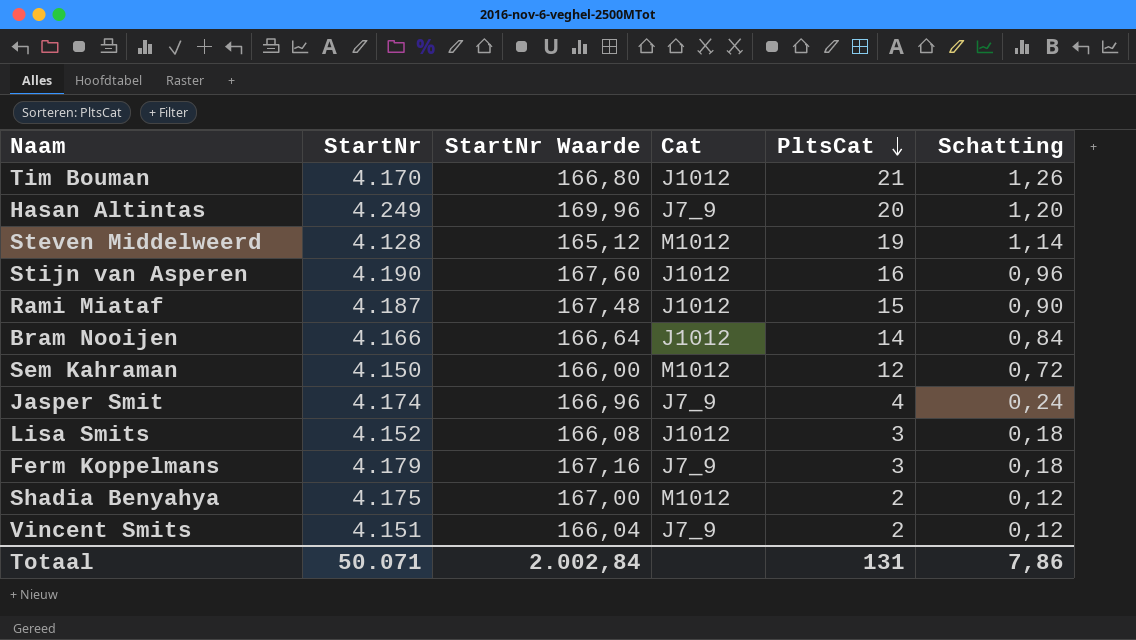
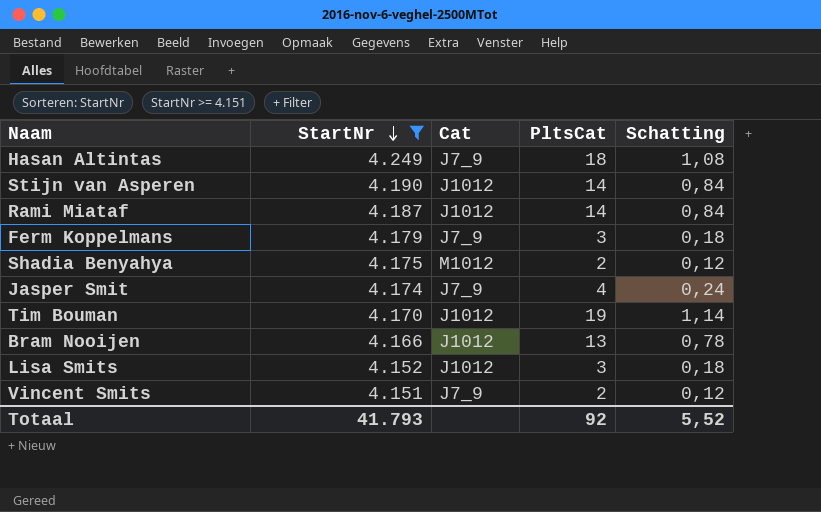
filter: none -> StartNr >= 4.151
row order: PltsCat descending -> StartNr descending
column StartNr Waarde | formula: [StartNr] * 0,04 -> none
Hasan Altintas | PltsCat: 20 -> 18
Hasan Altintas | Schatting: 1,20 -> 1,08
Stijn van Asperen | PltsCat: 16 -> 14
Stijn van Asperen | Schatting: 0,96 -> 0,84
Rami Miataf | PltsCat: 15 -> 14
Rami Miataf | Schatting: 0,90 -> 0,84
Tim Bouman | PltsCat: 21 -> 19
Tim Bouman | Schatting: 1,26 -> 1,14
Bram Nooijen | PltsCat: 14 -> 13
Bram Nooijen | Schatting: 0,84 -> 0,78
Totaal | StartNr: 50.071 -> 41.793
Totaal | PltsCat: 131 -> 92
Totaal | Schatting: 7,86 -> 5,52

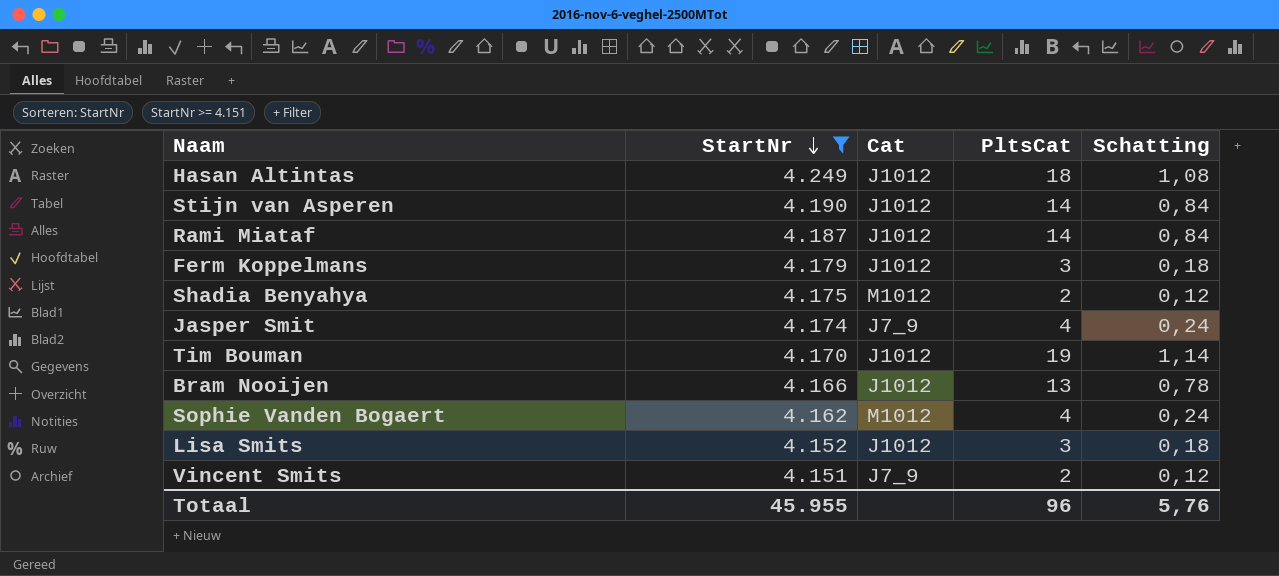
Hasan Altintas | Cat: J7_9 -> J1012
Ferm Koppelmans | Cat: J7_9 -> J1012
row Sophie Vanden Bogaert: none -> 4.162 | M1012 | 4 | 0,24
Totaal | StartNr: 41.793 -> 45.955
Totaal | PltsCat: 92 -> 96
Totaal | Schatting: 5,52 -> 5,76

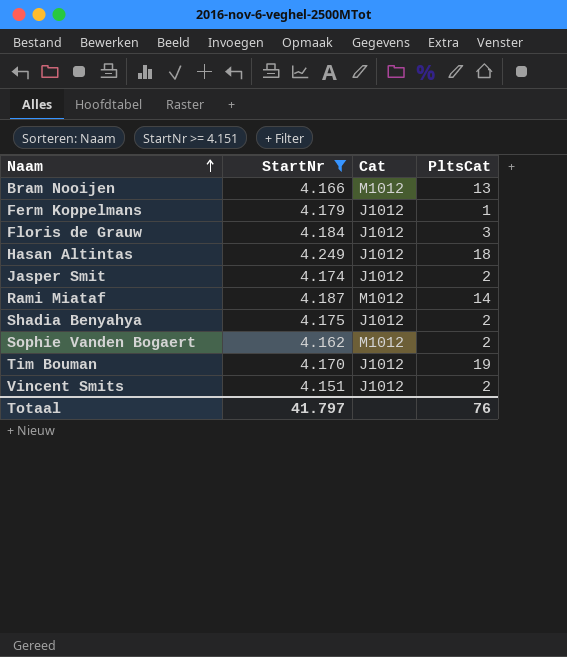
row order: StartNr descending -> Naam ascending
column Schatting | formula: [PltsCat] * 0,06 -> none
row Stijn van Asperen: 4.190 | J1012 | 14 | 0,84 -> none
row Lisa Smits: 4.152 | J1012 | 3 | 0,18 -> none
Bram Nooijen | Cat: J1012 -> M1012
Ferm Koppelmans | PltsCat: 3 -> 1
row Floris de Grauw: none -> 4.184 | J1012 | 3
Jasper Smit | Cat: J7_9 -> J1012
Jasper Smit | PltsCat: 4 -> 2
Rami Miataf | Cat: J1012 -> M1012
Shadia Benyahya | Cat: M1012 -> J1012
Sophie Vanden Bogaert | PltsCat: 4 -> 2
Vincent Smits | Cat: J7_9 -> J1012
Totaal | StartNr: 45.955 -> 41.797
Totaal | PltsCat: 96 -> 76

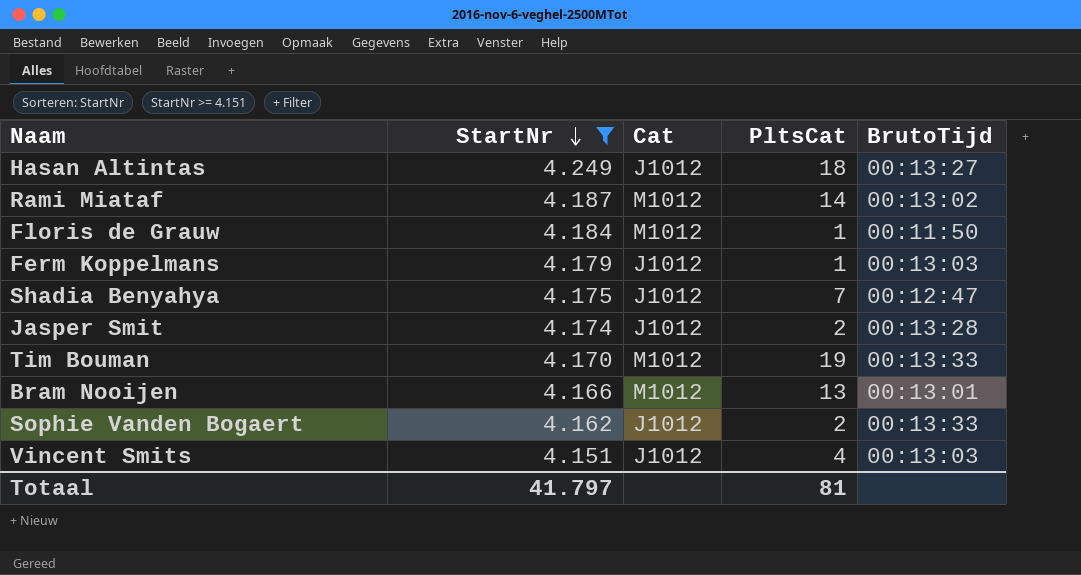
row order: Naam ascending -> StartNr descending
column BrutoTijd | position: none -> 5
Floris de Grauw | Cat: J1012 -> M1012
Floris de Grauw | PltsCat: 3 -> 1
Shadia Benyahya | PltsCat: 2 -> 7
Tim Bouman | Cat: J1012 -> M1012
Sophie Vanden Bogaert | Cat: M1012 -> J1012
Vincent Smits | PltsCat: 2 -> 4
Totaal | PltsCat: 76 -> 81

